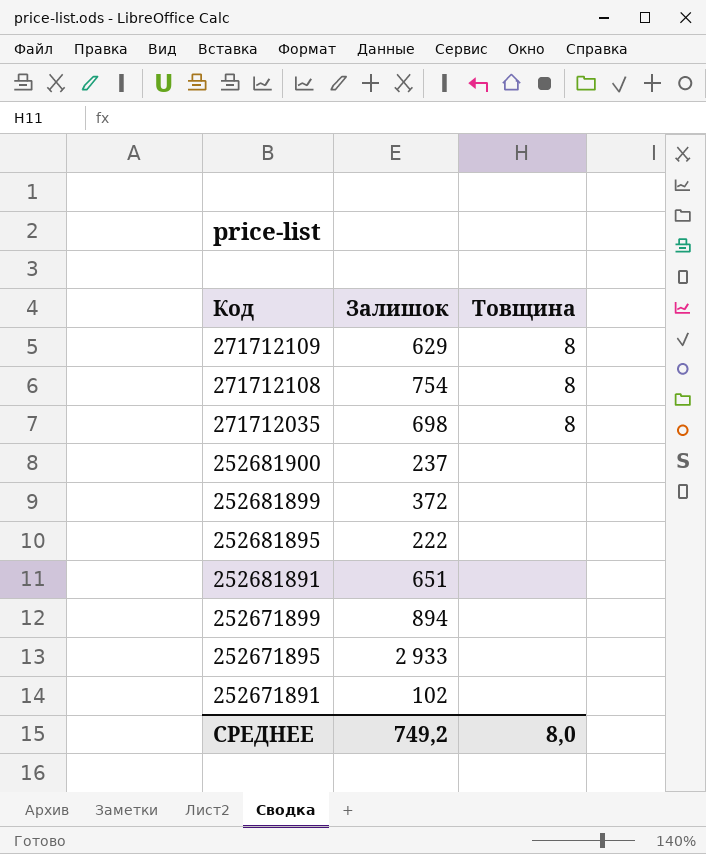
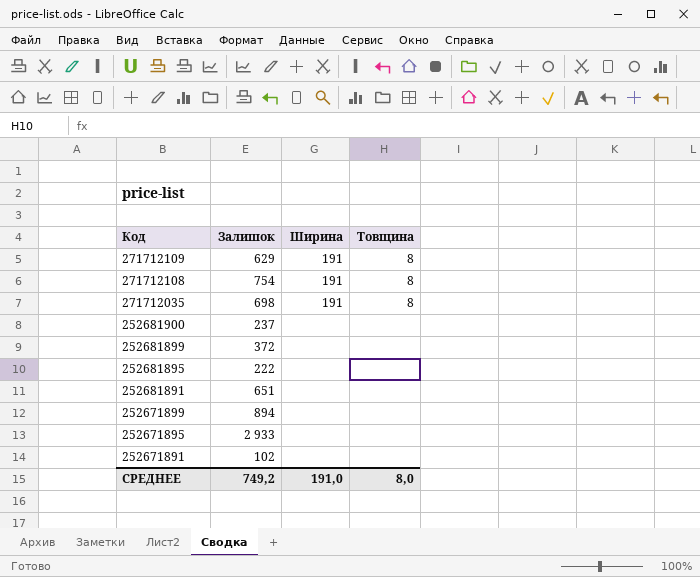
column Ширина | position: none -> 3

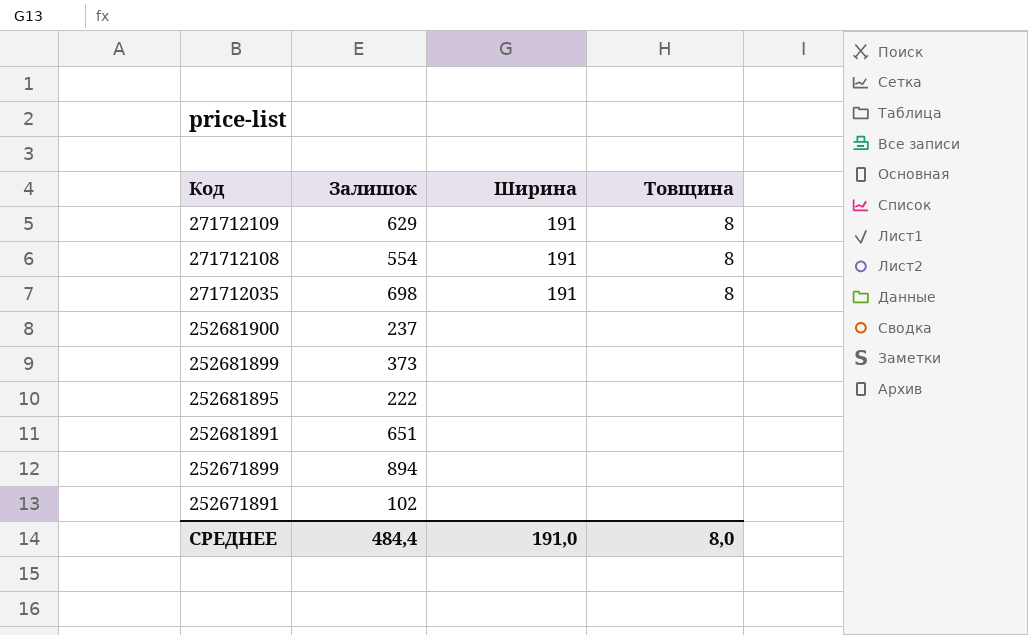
row 252671895: 2 933 | none | none -> none
271712108 | Залишок: 754 -> 554
252681899 | Залишок: 372 -> 373
СРЕДНЕЕ | Залишок: 749,2 -> 484,4

